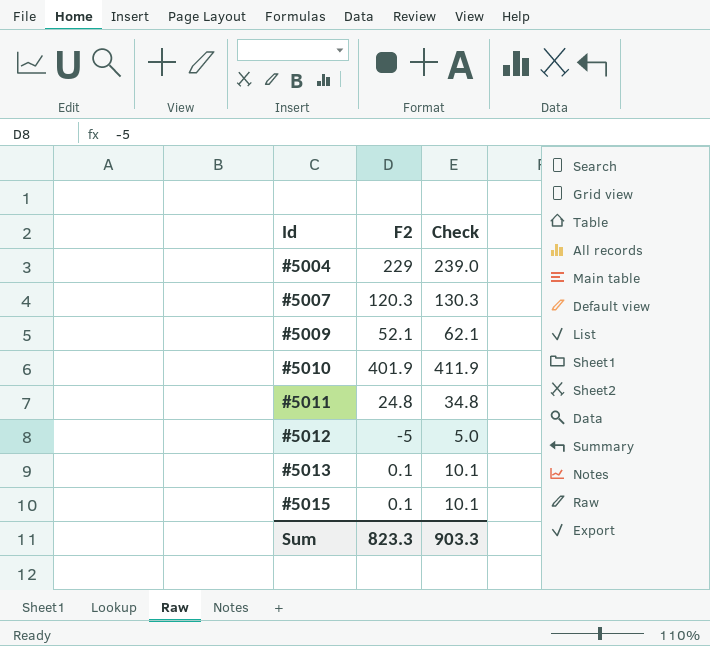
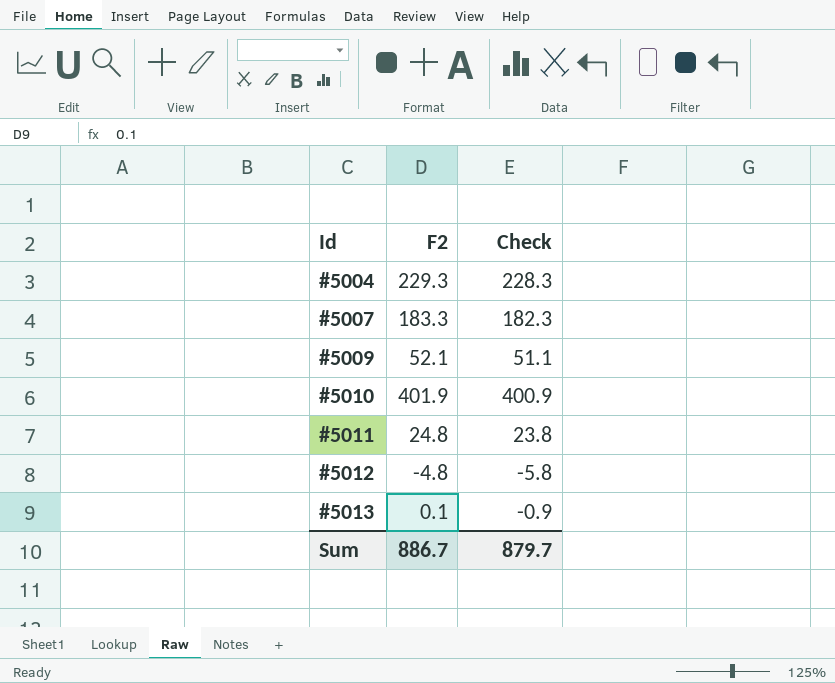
column Check | formula: [F2] + 10 -> [F2] - 1
row #5015: 0.1 | 10.1 -> none
#5004 | F2: 229 -> 229.3
#5007 | F2: 120.3 -> 183.3
#5012 | F2: -5 -> -4.8
Sum | F2: 823.3 -> 886.7
Sum | Check: 903.3 -> 879.7

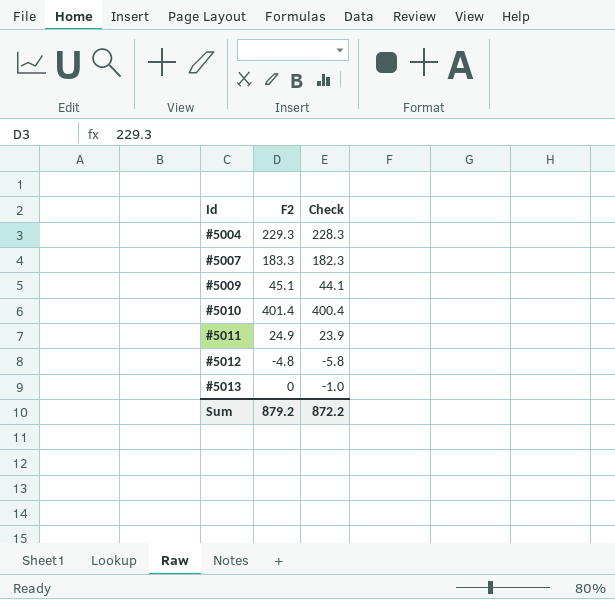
#5009 | F2: 52.1 -> 45.1
#5009 | Check: 51.1 -> 44.1
#5010 | F2: 401.9 -> 401.4
#5010 | Check: 400.9 -> 400.4
#5011 | F2: 24.8 -> 24.9
#5011 | Check: 23.8 -> 23.9
#5013 | F2: 0.1 -> 0
#5013 | Check: -0.9 -> -1.0
Sum | F2: 886.7 -> 879.2
Sum | Check: 879.7 -> 872.2

